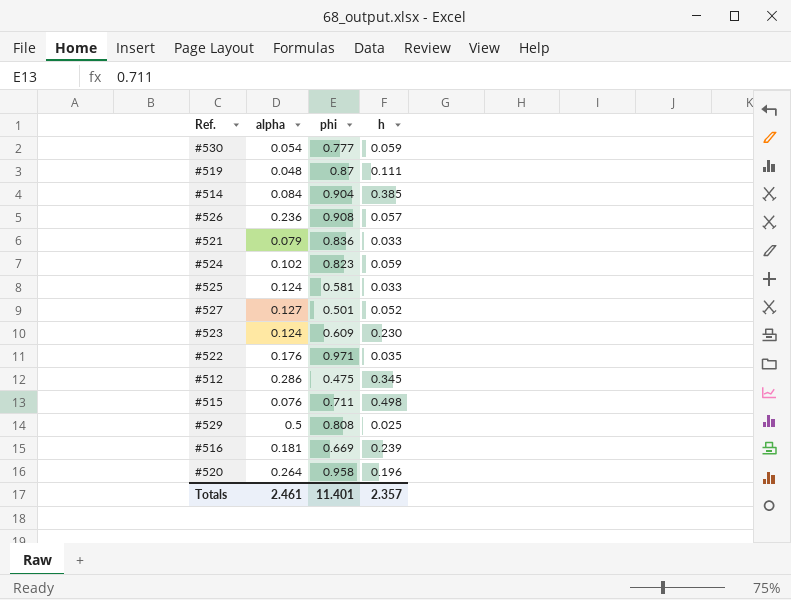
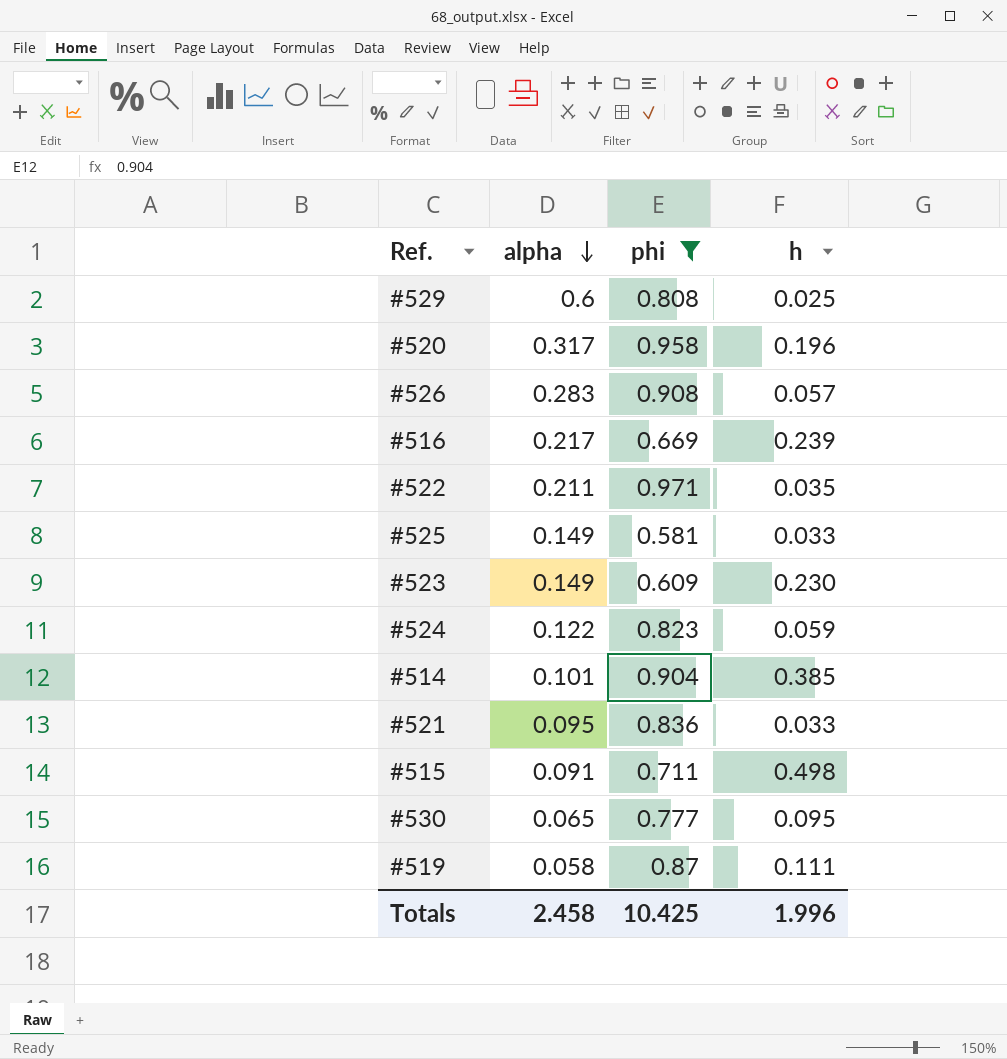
filter: none -> phi >= 0.581
row order: none -> alpha descending
#529 | alpha: 0.5 -> 0.6
#520 | alpha: 0.264 -> 0.317
#526 | alpha: 0.236 -> 0.283
#516 | alpha: 0.181 -> 0.217
#522 | alpha: 0.176 -> 0.211
#525 | alpha: 0.124 -> 0.149
#523 | alpha: 0.124 -> 0.149
#524 | alpha: 0.102 -> 0.122
#514 | alpha: 0.084 -> 0.101
#521 | alpha: 0.079 -> 0.095
#515 | alpha: 0.076 -> 0.091
#530 | alpha: 0.054 -> 0.065
#530 | h: 0.059 -> 0.095
#519 | alpha: 0.048 -> 0.058
Totals | alpha: 2.461 -> 2.458
Totals | phi: 11.401 -> 10.425
Totals | h: 2.357 -> 1.996

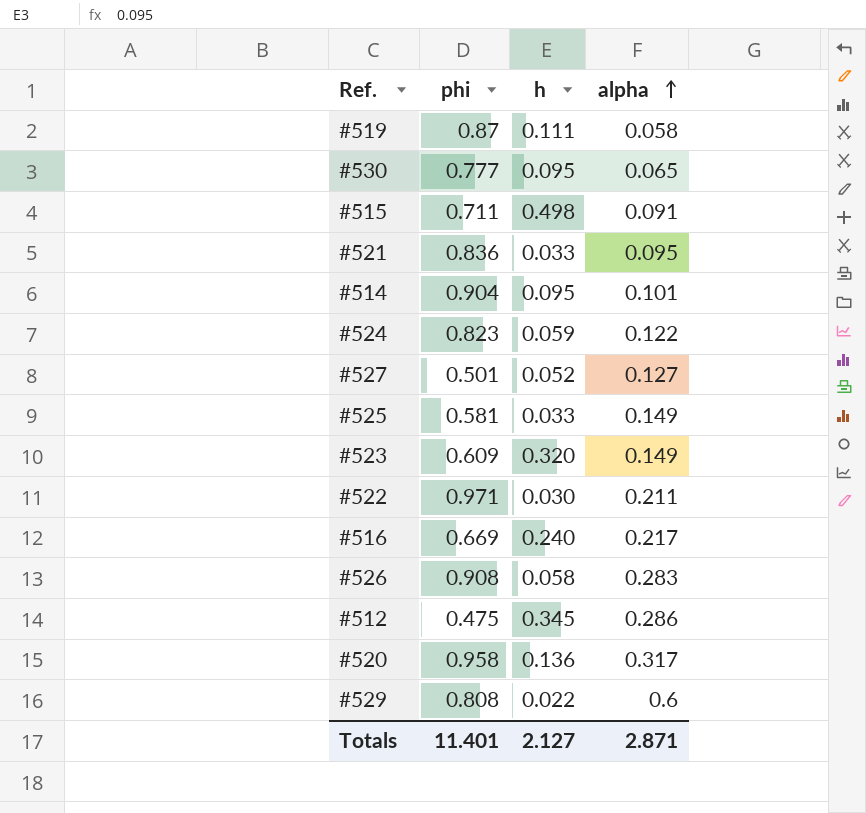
filter: phi >= 0.581 -> none
row order: alpha descending -> alpha ascending
column alpha | position: 2 -> 4
#514 | h: 0.385 -> 0.095
#523 | h: 0.230 -> 0.320
#522 | h: 0.035 -> 0.030
#516 | h: 0.239 -> 0.240
#526 | h: 0.057 -> 0.058
#520 | h: 0.196 -> 0.136
#529 | h: 0.025 -> 0.022
Totals | phi: 10.425 -> 11.401
Totals | h: 1.996 -> 2.127
Totals | alpha: 2.458 -> 2.871

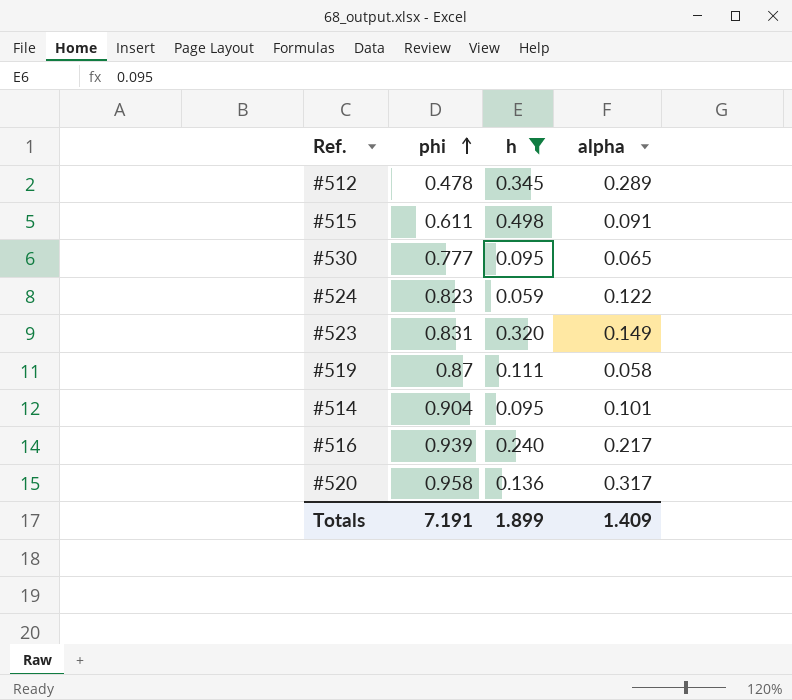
filter: none -> h >= 0.059
row order: alpha ascending -> phi ascending
#512 | phi: 0.475 -> 0.478
#512 | alpha: 0.286 -> 0.289
#515 | phi: 0.711 -> 0.611
#523 | phi: 0.609 -> 0.831
#516 | phi: 0.669 -> 0.939
Totals | phi: 11.401 -> 7.191
Totals | h: 2.127 -> 1.899
Totals | alpha: 2.871 -> 1.409

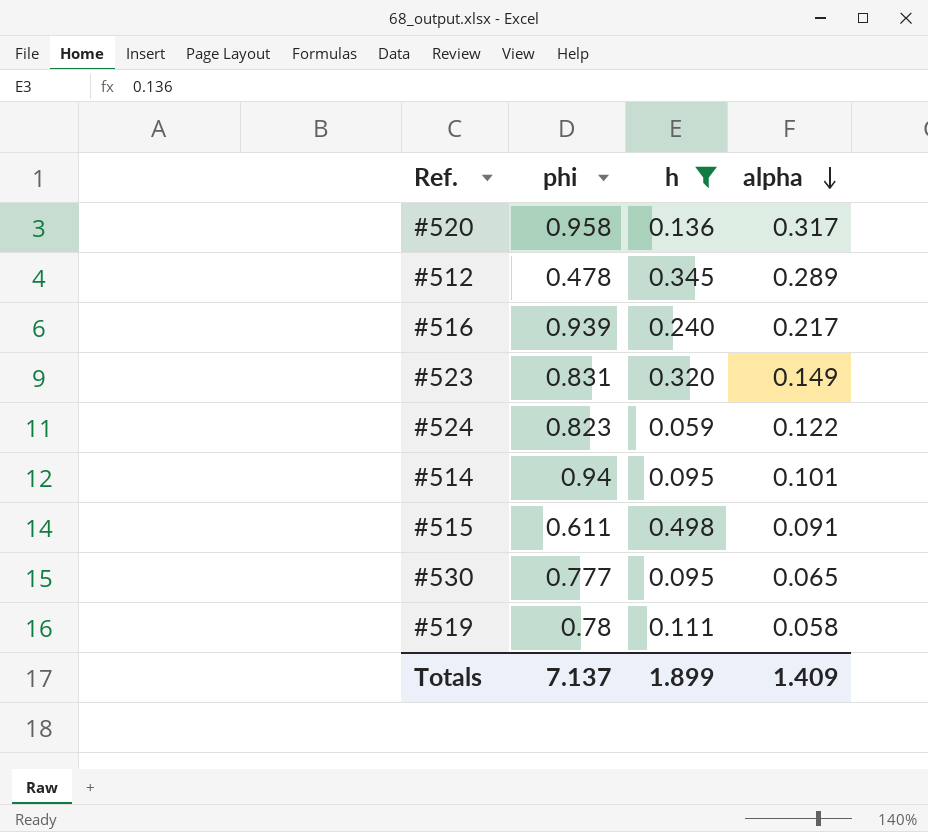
row order: phi ascending -> alpha descending
#514 | phi: 0.904 -> 0.94
#519 | phi: 0.87 -> 0.78
Totals | phi: 7.191 -> 7.137

